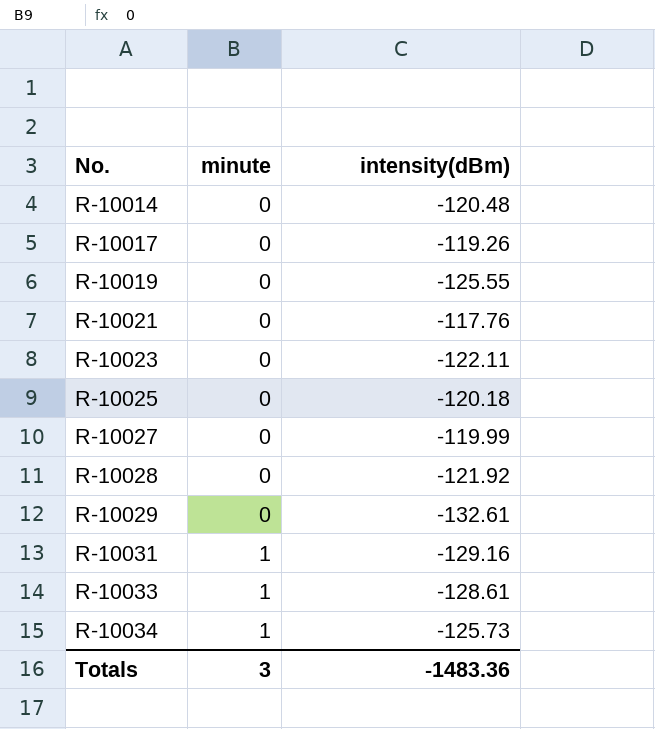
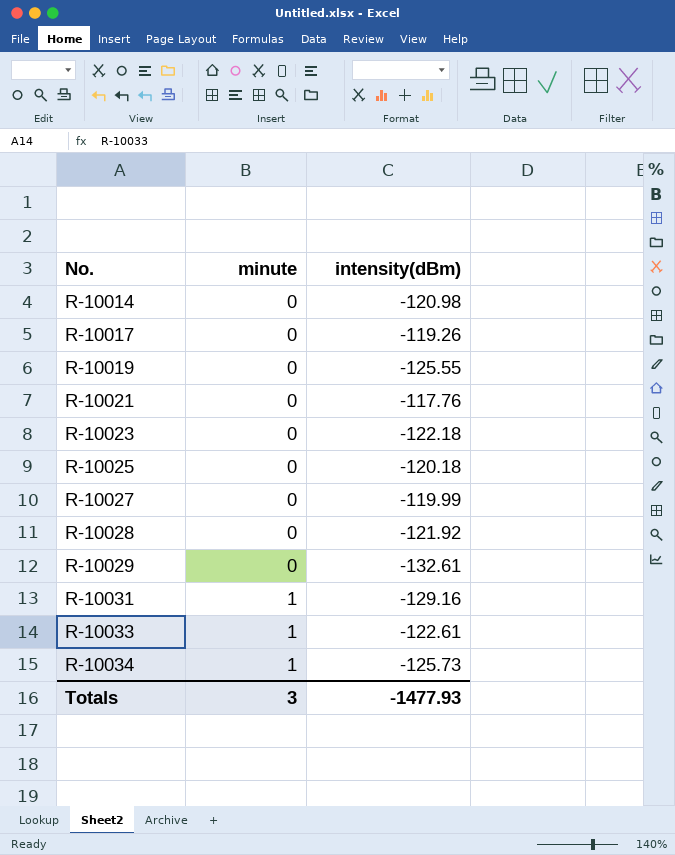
R-10014 | intensity(dBm): -120.48 -> -120.98
R-10023 | intensity(dBm): -122.11 -> -122.18
R-10033 | intensity(dBm): -128.61 -> -122.61
Totals | intensity(dBm): -1483.36 -> -1477.93

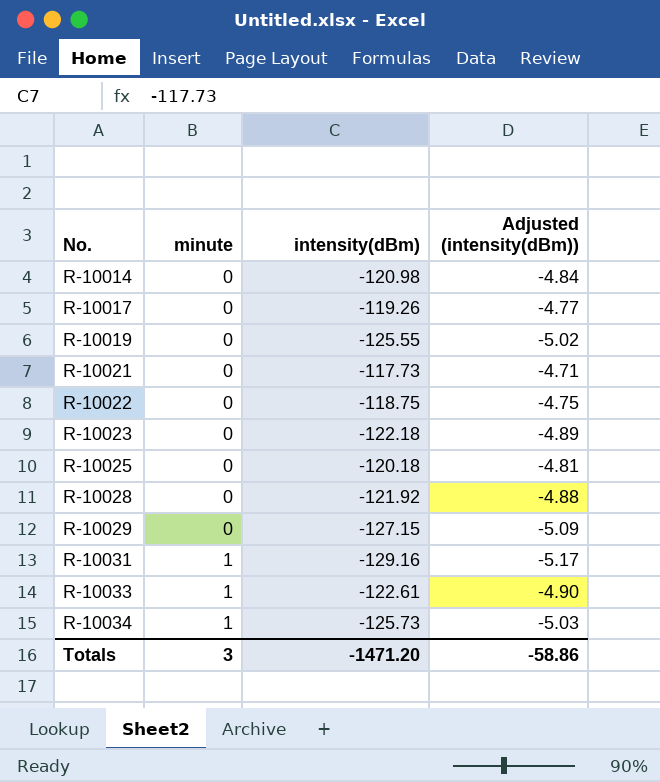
column Adjusted (intensity(dBm)) | formula: none -> [intensity(dBm)] * 0.04
row R-10027: 0 | -119.99 -> none
R-10021 | intensity(dBm): -117.76 -> -117.73
row R-10022: none -> 0 | -118.75 | -4.75
R-10029 | intensity(dBm): -132.61 -> -127.15
Totals | intensity(dBm): -1477.93 -> -1471.20

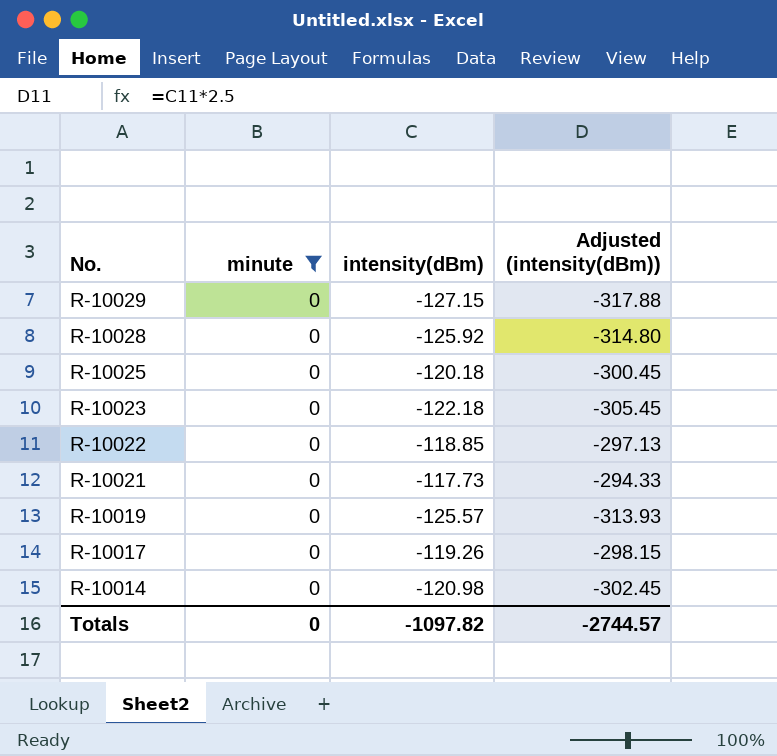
filter: none -> minute = 0
row order: No. ascending -> No. descending
column Adjusted (intensity(dBm)) | formula: [intensity(dBm)] * 0.04 -> [intensity(dBm)] * 2.5
R-10028 | intensity(dBm): -121.92 -> -125.92
R-10022 | intensity(dBm): -118.75 -> -118.85
R-10019 | intensity(dBm): -125.55 -> -125.57
Totals | minute: 3 -> 0
Totals | intensity(dBm): -1471.20 -> -1097.82
Totals | Adjusted (intensity(dBm)): -58.86 -> -2744.57

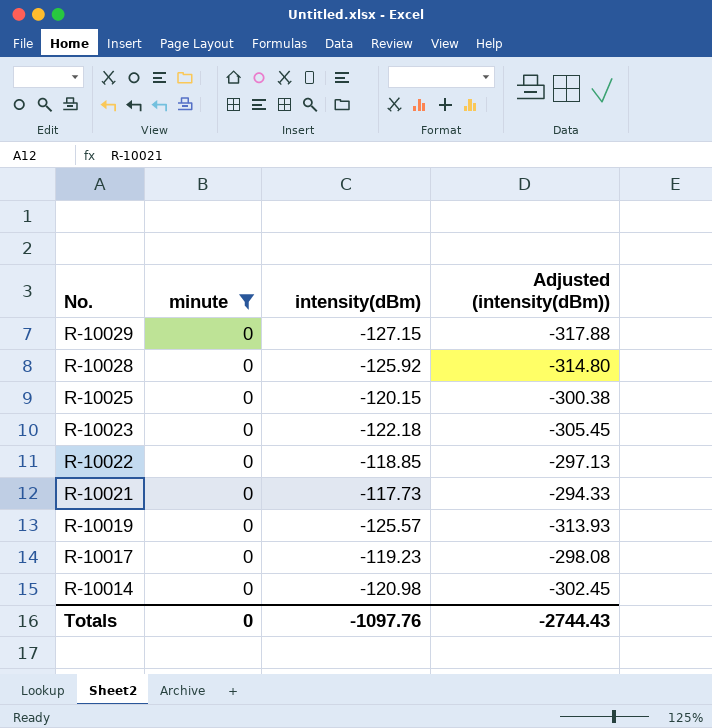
R-10025 | intensity(dBm): -120.18 -> -120.15
R-10025 | Adjusted (intensity(dBm)): -300.45 -> -300.38
R-10017 | intensity(dBm): -119.26 -> -119.23
R-10017 | Adjusted (intensity(dBm)): -298.15 -> -298.08
Totals | intensity(dBm): -1097.82 -> -1097.76
Totals | Adjusted (intensity(dBm)): -2744.57 -> -2744.43

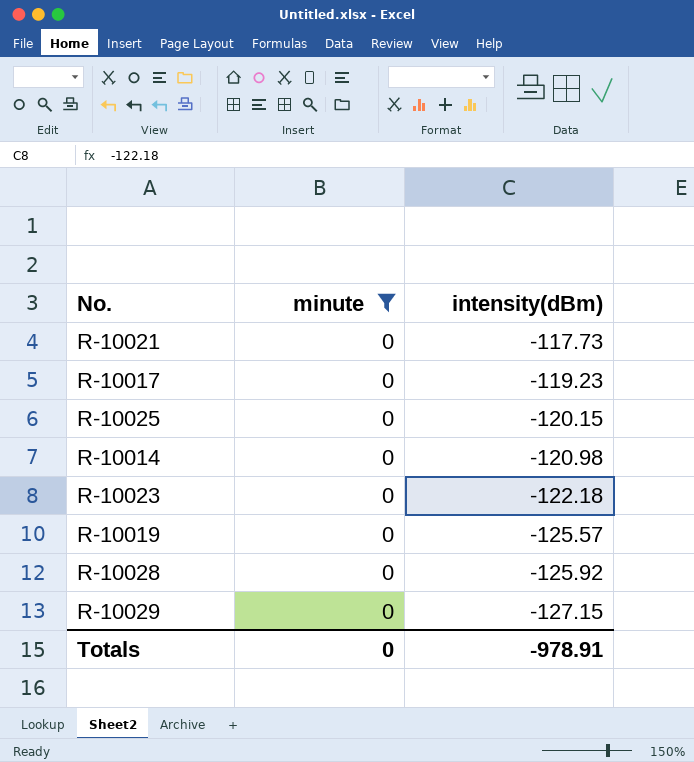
row order: No. descending -> intensity(dBm) descending
column Adjusted (intensity(dBm)) | formula: [intensity(dBm)] * 2.5 -> none
row R-10022: 0 | -118.85 | -297.13 -> none
Totals | intensity(dBm): -1097.76 -> -978.91

